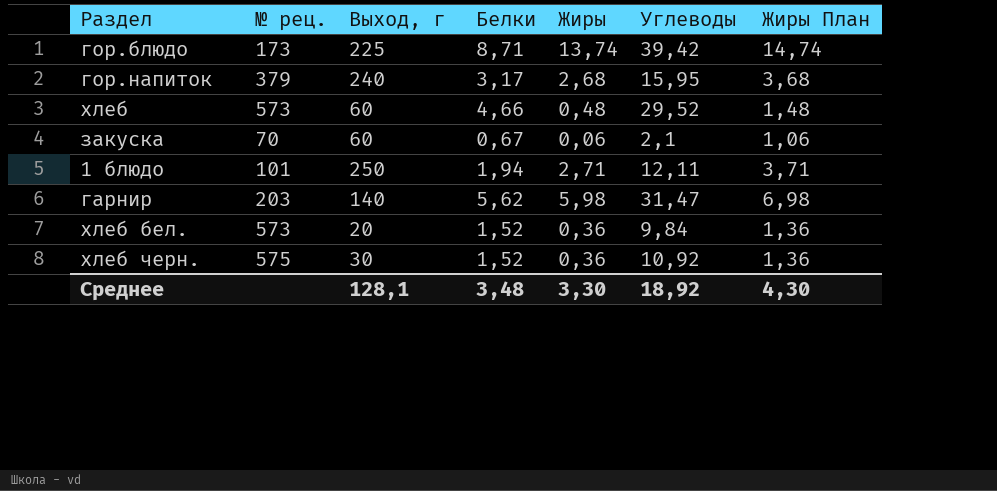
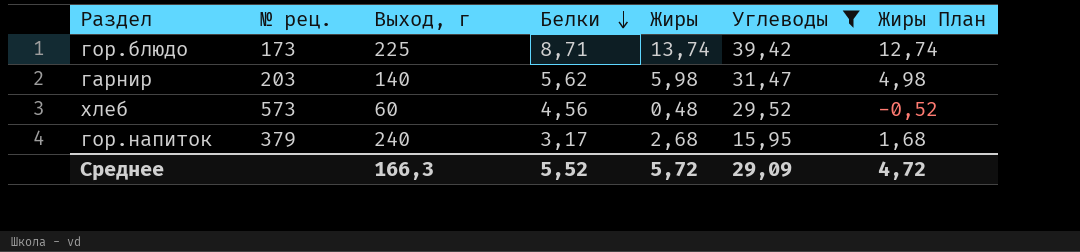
filter: none -> Углеводы >= 15,95
row order: none -> Белки descending
column Жиры План | formula: [Жиры] + 1 -> [Жиры] - 1
хлеб | Белки: 4,66 -> 4,56
Среднее | Выход, г: 128,1 -> 166,3
Среднее | Белки: 3,48 -> 5,52
Среднее | Жиры: 3,30 -> 5,72
Среднее | Углеводы: 18,92 -> 29,09
Среднее | Жиры План: 4,30 -> 4,72

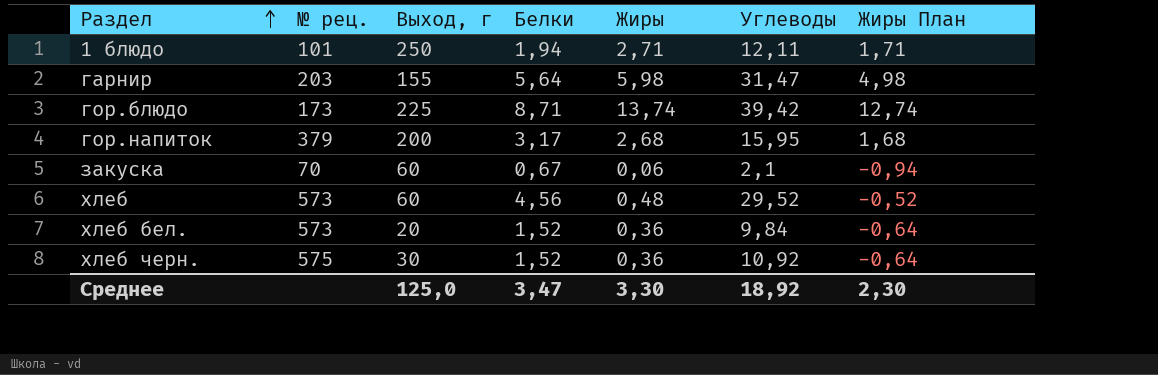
filter: Углеводы >= 15,95 -> none
row order: Белки descending -> Раздел ascending
гарнир | Выход, г: 140 -> 155
гарнир | Белки: 5,62 -> 5,64
гор.напиток | Выход, г: 240 -> 200
Среднее | Выход, г: 166,3 -> 125,0
Среднее | Белки: 5,52 -> 3,47
Среднее | Жиры: 5,72 -> 3,30
Среднее | Углеводы: 29,09 -> 18,92
Среднее | Жиры План: 4,72 -> 2,30

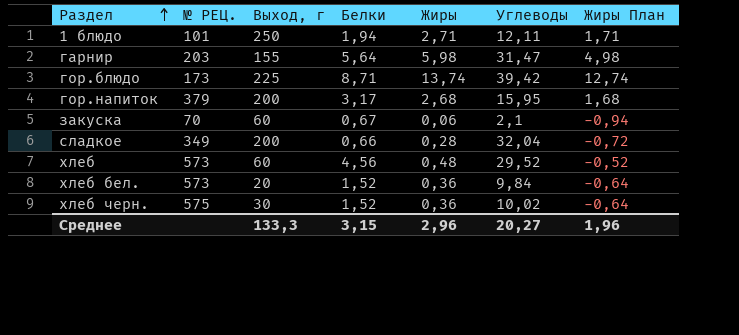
column name: № рец. -> № РЕЦ.
row сладкое: none -> 349 | 200 | 0,66 | 0,28 | 32,04 | -0,72
хлеб черн. | Углеводы: 10,92 -> 10,02
Среднее | Выход, г: 125,0 -> 133,3
Среднее | Белки: 3,47 -> 3,15
Среднее | Жиры: 3,30 -> 2,96
Среднее | Углеводы: 18,92 -> 20,27
Среднее | Жиры План: 2,30 -> 1,96

